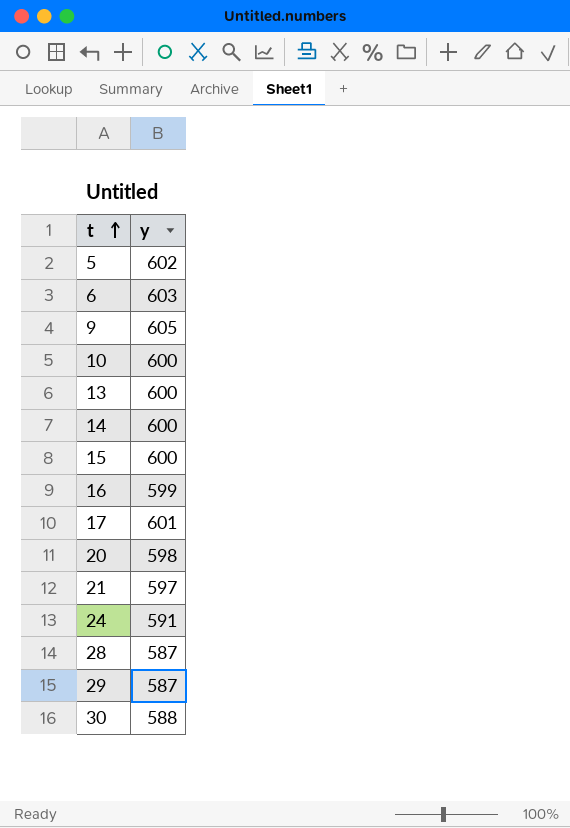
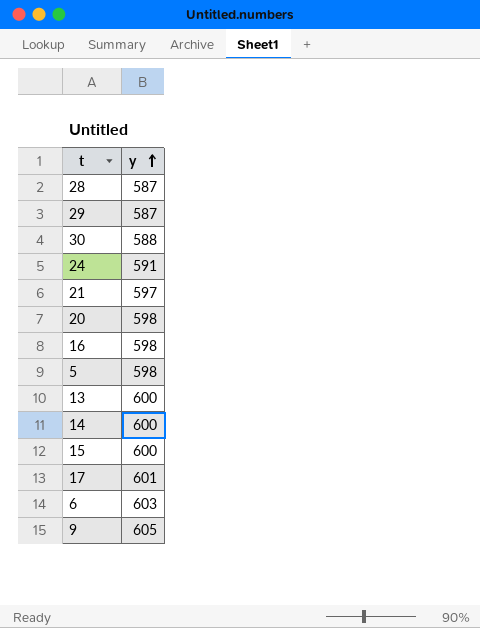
row order: t ascending -> y ascending
row 10: 600 -> none
16 | y: 599 -> 598
5 | y: 602 -> 598

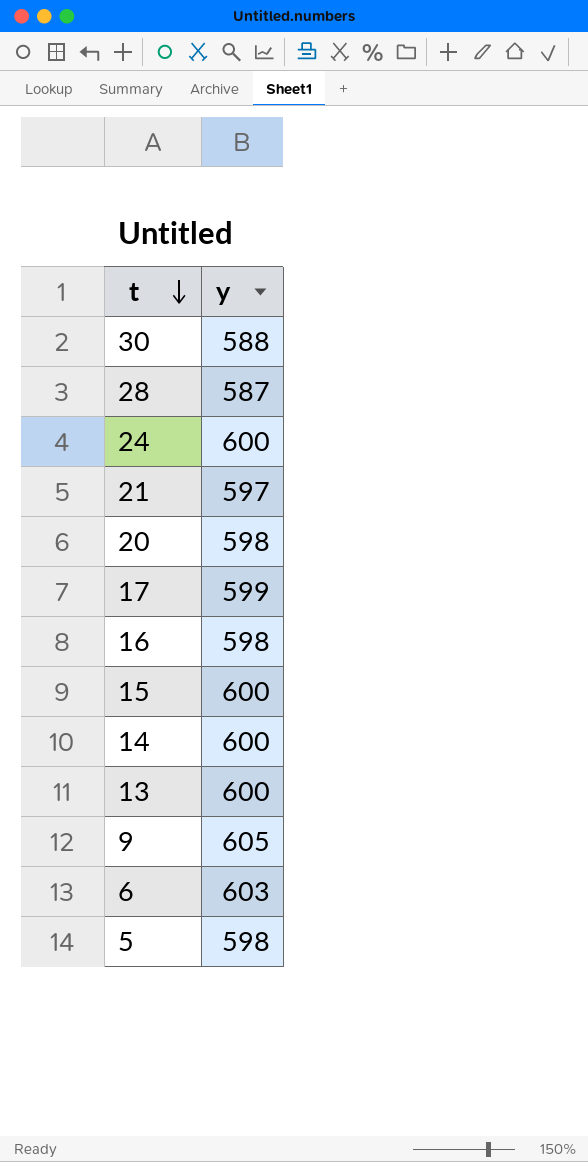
row order: y ascending -> t descending
row 29: 587 -> none
24 | y: 591 -> 600
17 | y: 601 -> 599

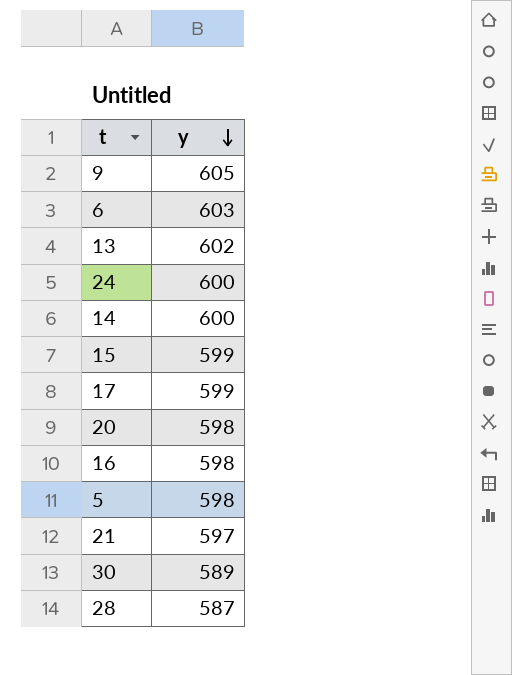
row order: t descending -> y descending
13 | y: 600 -> 602
15 | y: 600 -> 599
30 | y: 588 -> 589

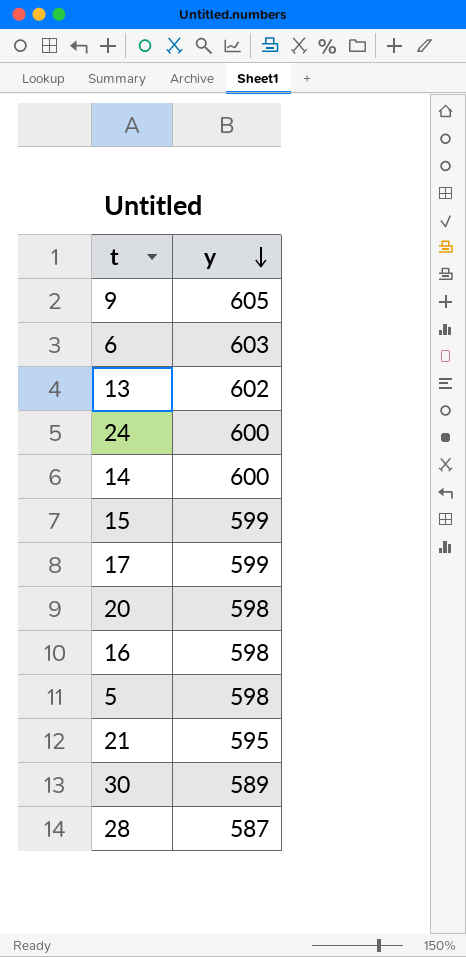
21 | y: 597 -> 595

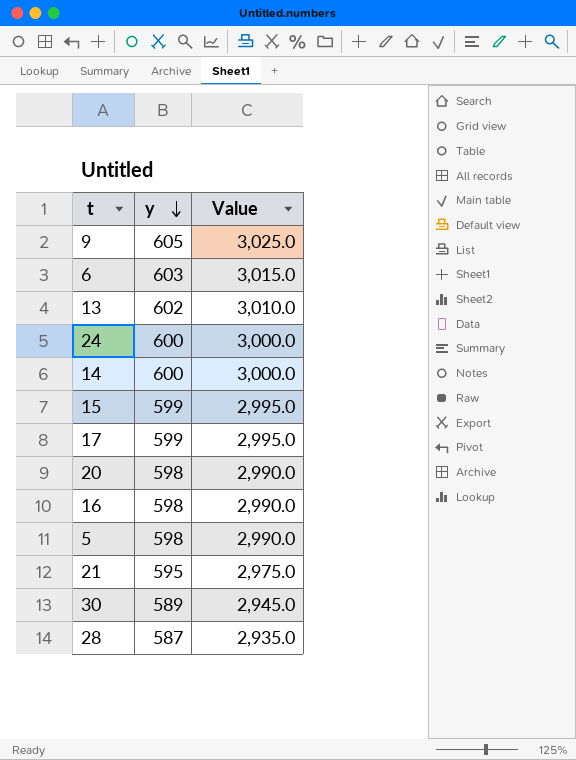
column Value | formula: none -> [y] * 5

